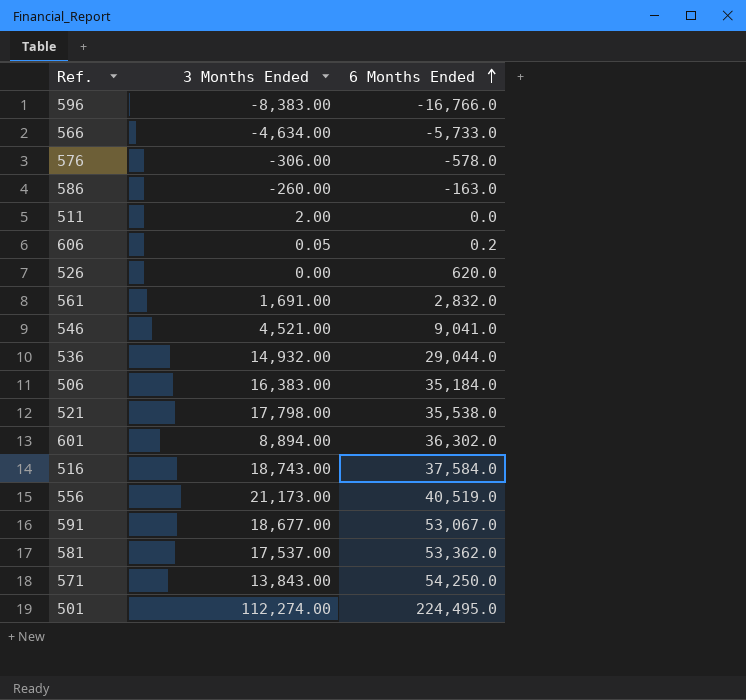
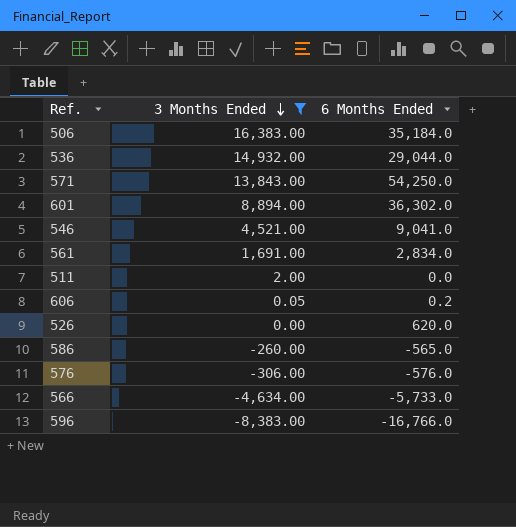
filter: none -> 3 Months Ended <= 16,383.00
row order: 6 Months Ended ascending -> 3 Months Ended descending
561 | 6 Months Ended: 2,832.0 -> 2,834.0
586 | 6 Months Ended: -163.0 -> -565.0
576 | 6 Months Ended: -578.0 -> -576.0

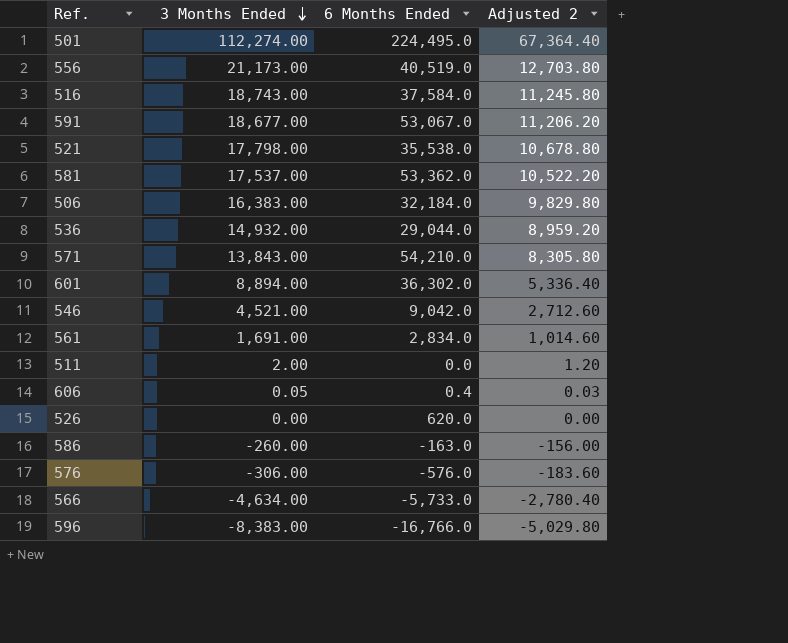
filter: 3 Months Ended <= 16,383.00 -> none
column Adjusted 2 | formula: none -> [3 Months Ended] * 0.6
506 | 6 Months Ended: 35,184.0 -> 32,184.0
571 | 6 Months Ended: 54,250.0 -> 54,210.0
546 | 6 Months Ended: 9,041.0 -> 9,042.0
606 | 6 Months Ended: 0.2 -> 0.4
586 | 6 Months Ended: -565.0 -> -163.0

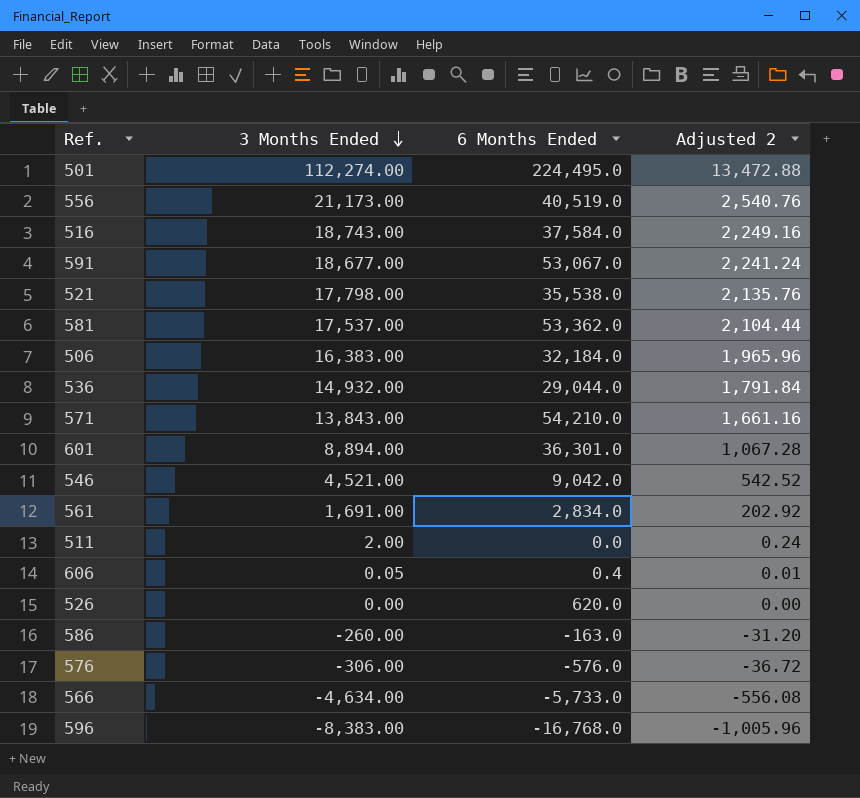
column Adjusted 2 | formula: [3 Months Ended] * 0.6 -> [3 Months Ended] * 0.12
601 | 6 Months Ended: 36,302.0 -> 36,301.0
596 | 6 Months Ended: -16,766.0 -> -16,768.0

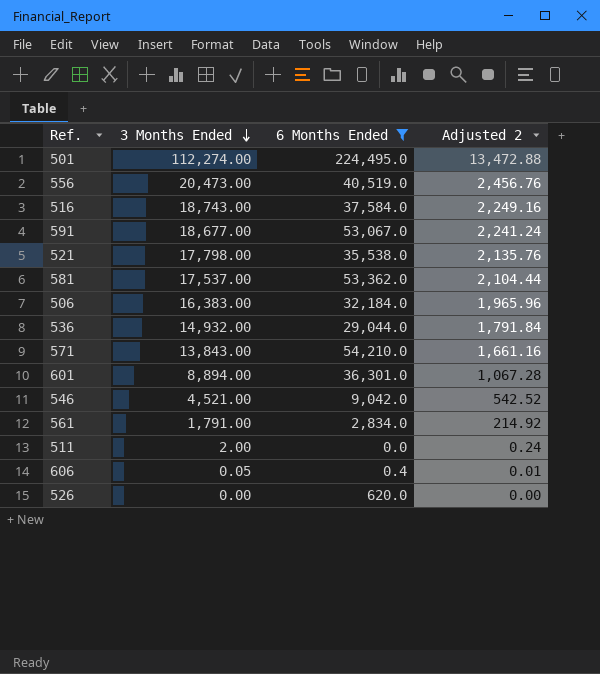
filter: none -> 6 Months Ended >= 0.0
556 | 3 Months Ended: 21,173.00 -> 20,473.00
556 | Adjusted 2: 2,540.76 -> 2,456.76
561 | 3 Months Ended: 1,691.00 -> 1,791.00
561 | Adjusted 2: 202.92 -> 214.92

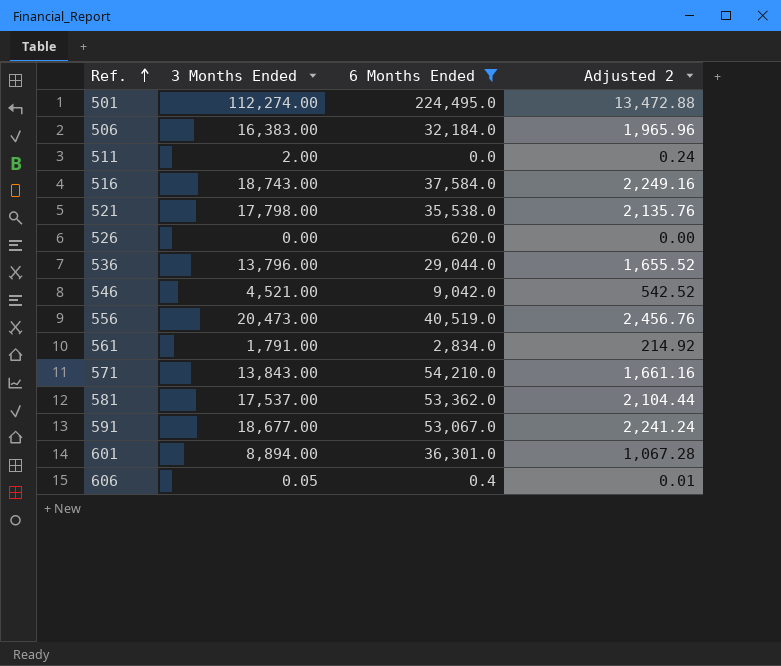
row order: 3 Months Ended descending -> Ref. ascending
536 | 3 Months Ended: 14,932.00 -> 13,796.00
536 | Adjusted 2: 1,791.84 -> 1,655.52

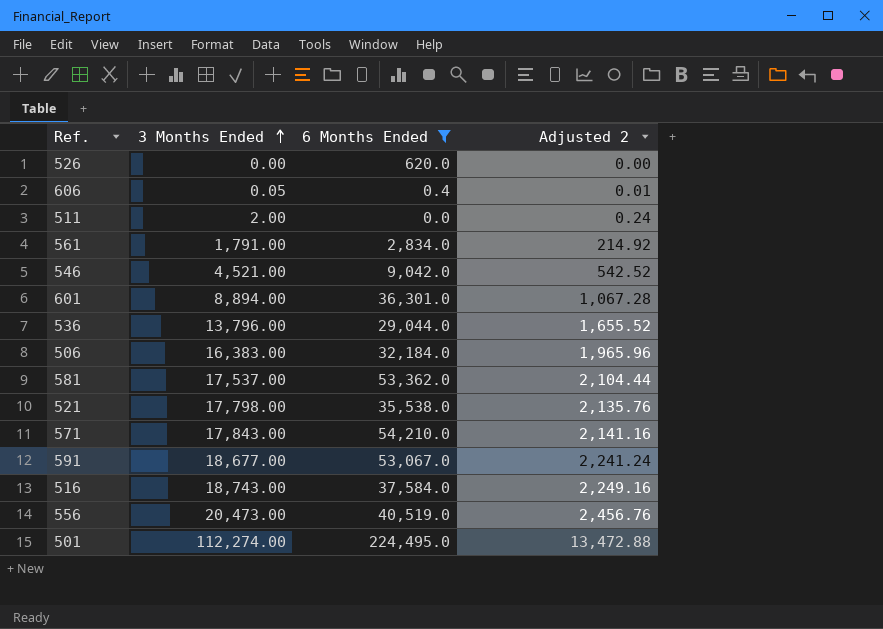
row order: Ref. ascending -> 3 Months Ended ascending
571 | 3 Months Ended: 13,843.00 -> 17,843.00
571 | Adjusted 2: 1,661.16 -> 2,141.16

